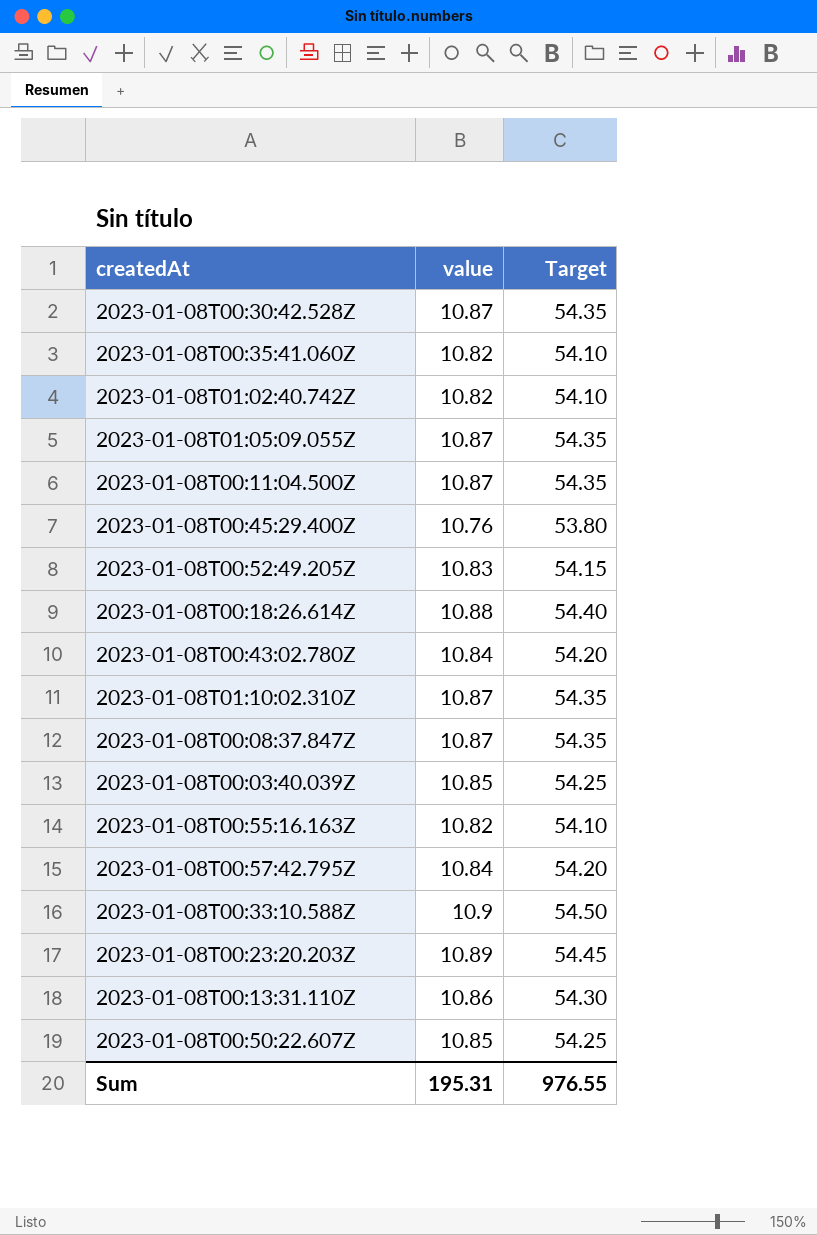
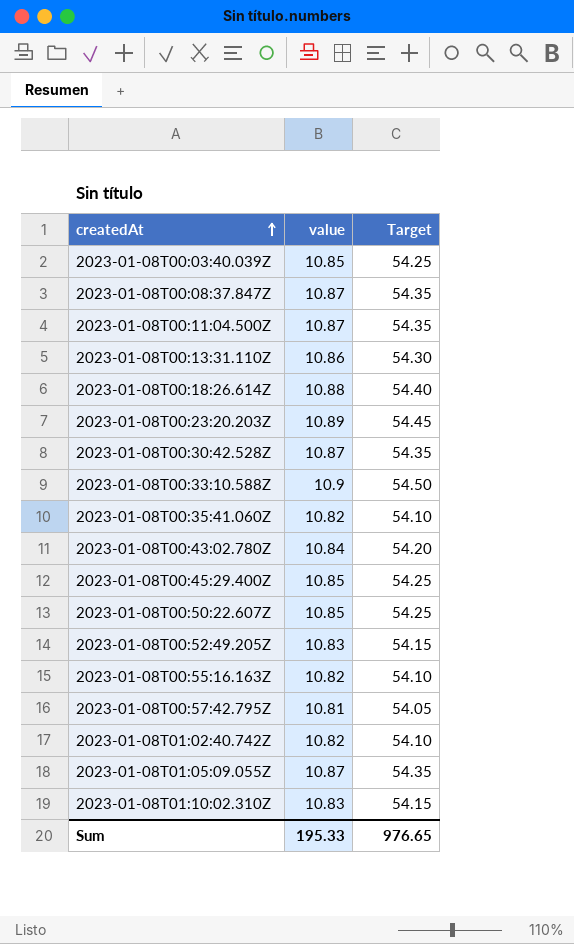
row order: none -> createdAt ascending
2023-01-08T00:45:29.400Z | value: 10.76 -> 10.85
2023-01-08T00:45:29.400Z | Target: 53.80 -> 54.25
2023-01-08T00:57:42.795Z | value: 10.84 -> 10.81
2023-01-08T00:57:42.795Z | Target: 54.20 -> 54.05
2023-01-08T01:10:02.310Z | value: 10.87 -> 10.83
2023-01-08T01:10:02.310Z | Target: 54.35 -> 54.15
Sum | value: 195.31 -> 195.33
Sum | Target: 976.55 -> 976.65

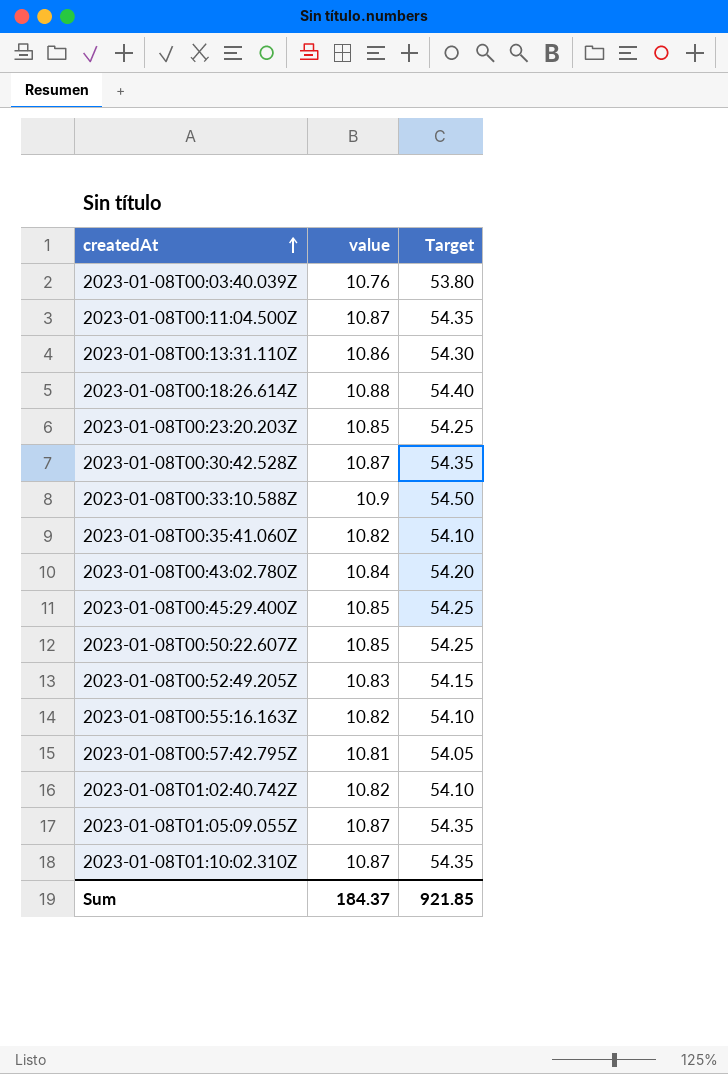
row 2023-01-08T00:08:37.847Z: 10.87 | 54.35 -> none
2023-01-08T00:03:40.039Z | value: 10.85 -> 10.76
2023-01-08T00:03:40.039Z | Target: 54.25 -> 53.80
2023-01-08T00:23:20.203Z | value: 10.89 -> 10.85
2023-01-08T00:23:20.203Z | Target: 54.45 -> 54.25
2023-01-08T01:10:02.310Z | value: 10.83 -> 10.87
2023-01-08T01:10:02.310Z | Target: 54.15 -> 54.35
Sum | value: 195.33 -> 184.37
Sum | Target: 976.65 -> 921.85

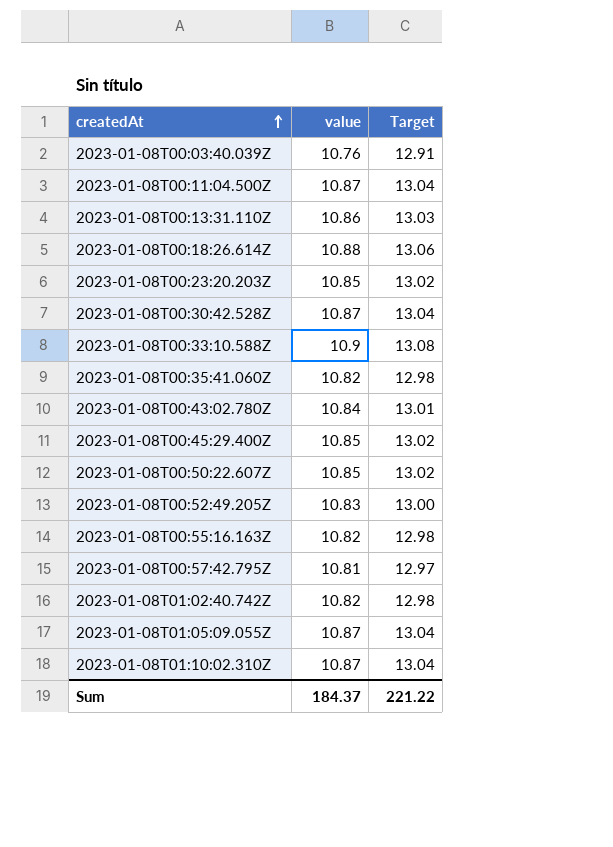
column Target | formula: [value] * 5 -> [value] * 1.2
Sum | Target: 921.85 -> 221.22

